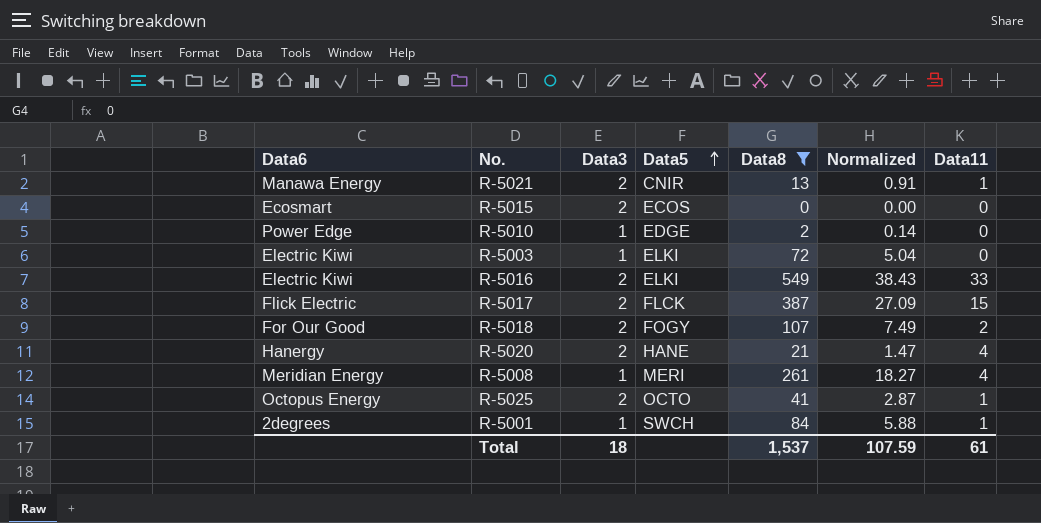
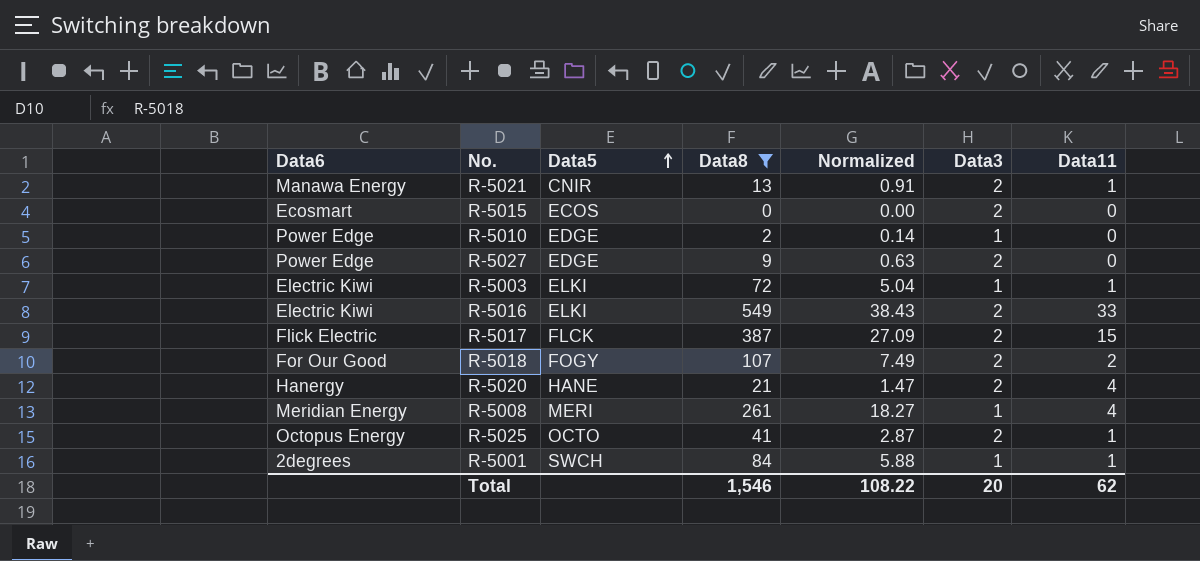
column Data3 | position: 3 -> 6
row R-5027: none -> Power Edge | EDGE | 9 | 0.63 | 2 | 0
R-5003 | Data11: 0 -> 1
Total | Data8: 1,537 -> 1,546
Total | Normalized: 107.59 -> 108.22
Total | Data3: 18 -> 20
Total | Data11: 61 -> 62

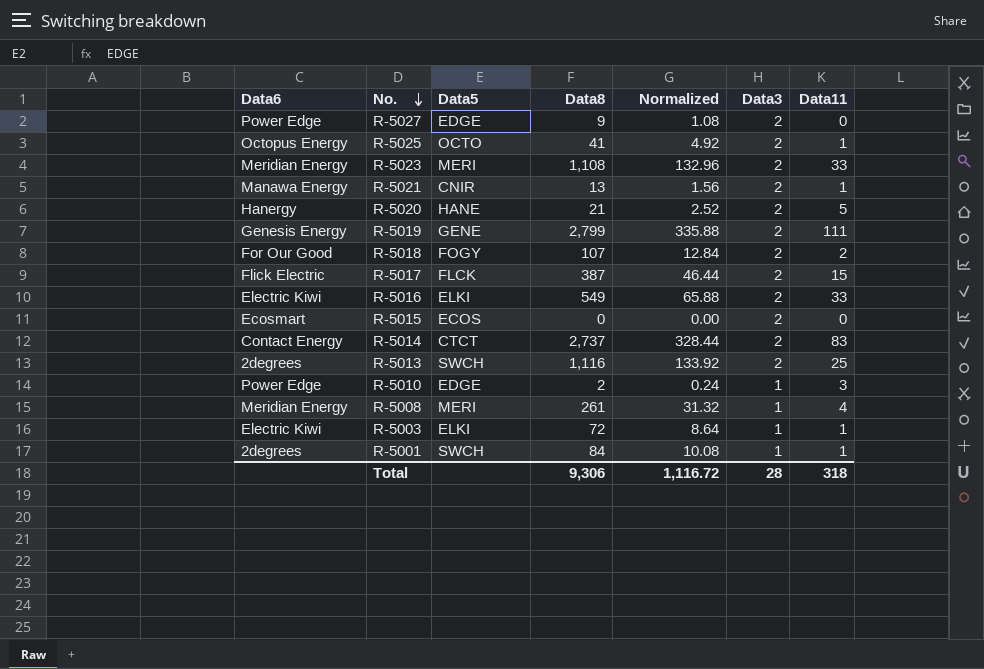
filter: Data8 <= 549 -> none
row order: Data5 ascending -> No. descending
column Normalized | formula: [Data8] * 0.07 -> [Data8] * 0.12
R-5020 | Data11: 4 -> 5
R-5010 | Data11: 0 -> 3
Total | Data8: 1,546 -> 9,306
Total | Normalized: 108.22 -> 1,116.72
Total | Data3: 20 -> 28
Total | Data11: 62 -> 318

